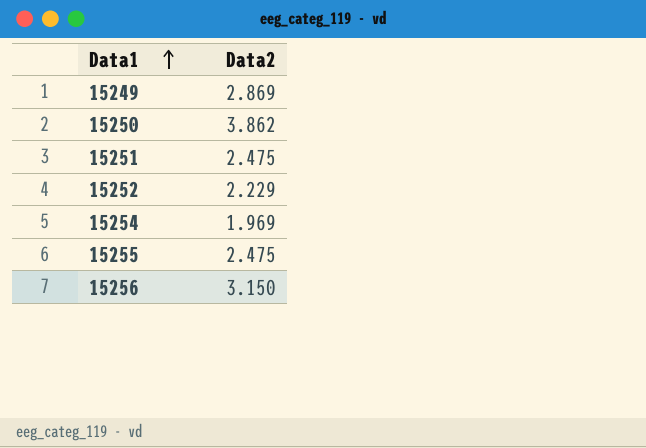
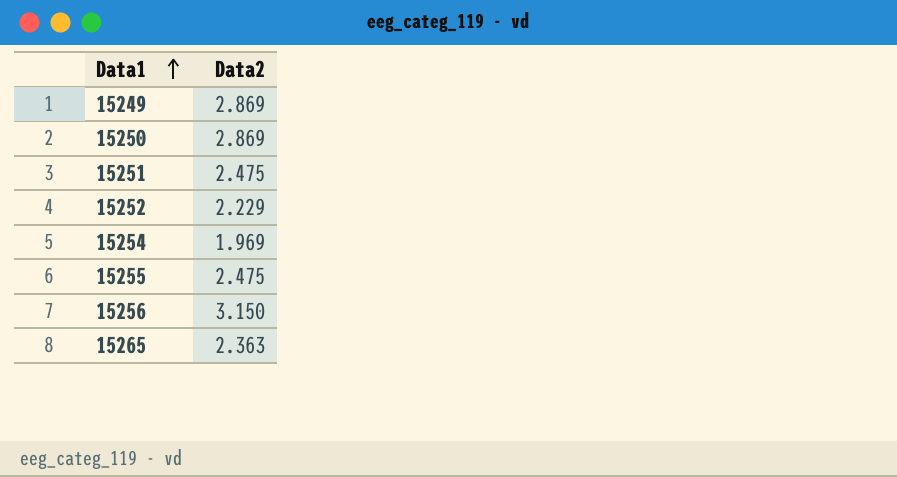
15250 | Data2: 3.862 -> 2.869
row 15265: none -> 2.363

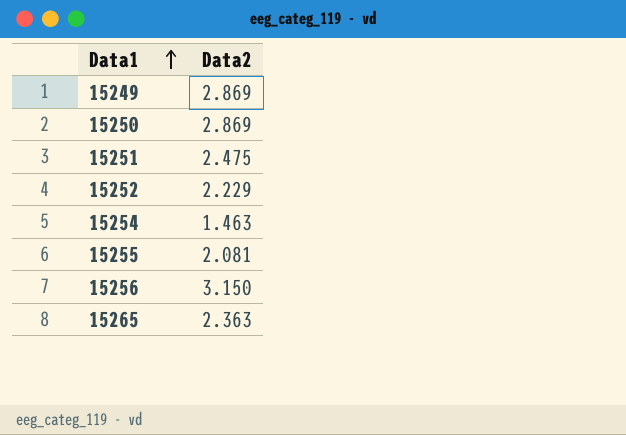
15254 | Data2: 1.969 -> 1.463
15255 | Data2: 2.475 -> 2.081

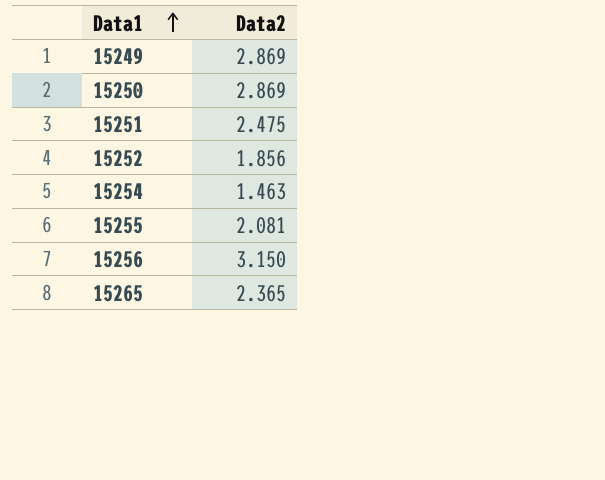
15252 | Data2: 2.229 -> 1.856
15265 | Data2: 2.363 -> 2.365

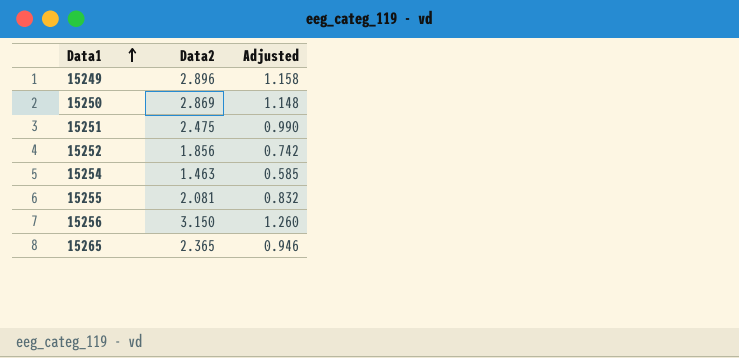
column Adjusted | formula: none -> [Data2] * 0.4
15249 | Data2: 2.869 -> 2.896

